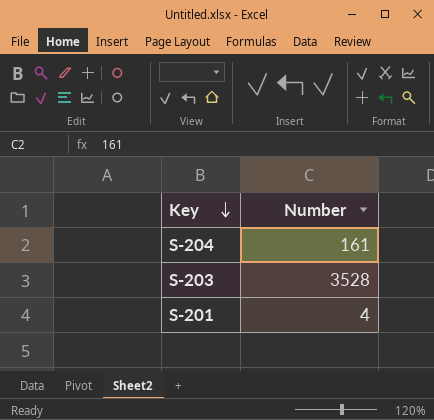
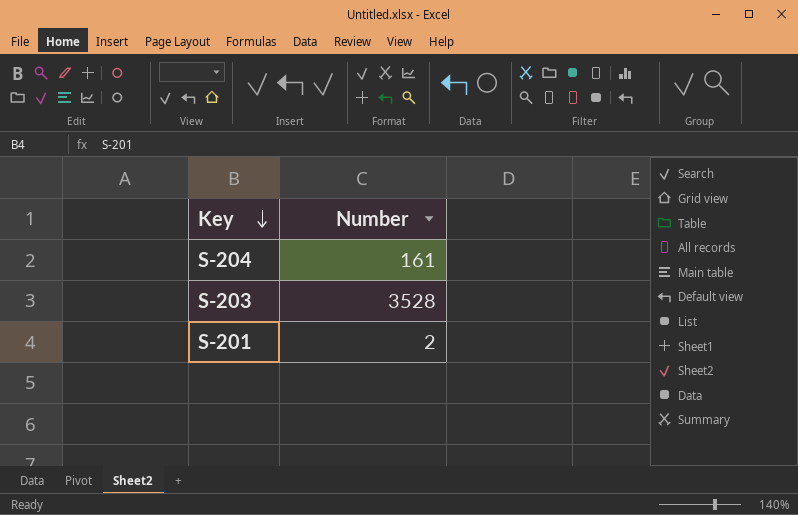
S-201 | Number: 4 -> 2

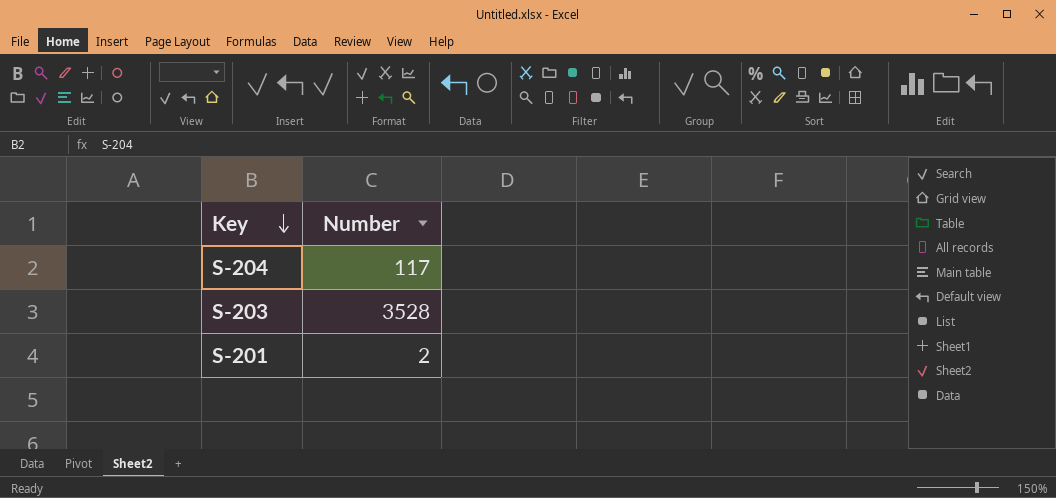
S-204 | Number: 161 -> 117

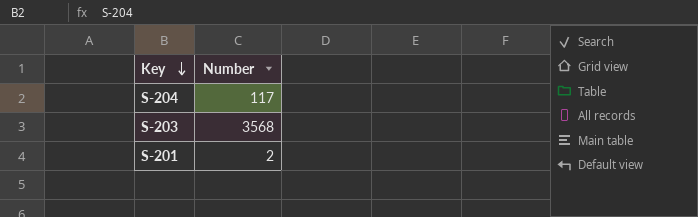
S-203 | Number: 3528 -> 3568

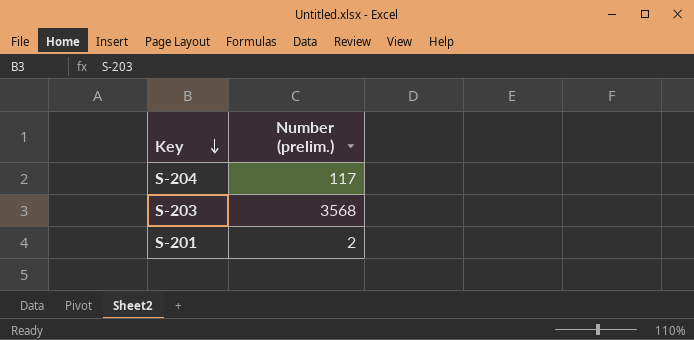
column name: Number -> Number (prelim.)

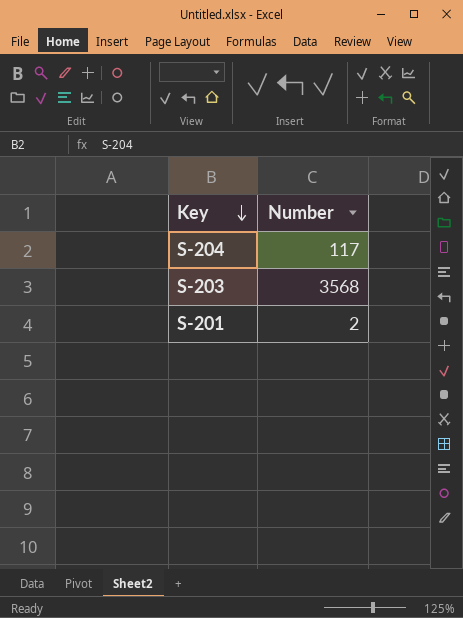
column name: Number (prelim.) -> Number

